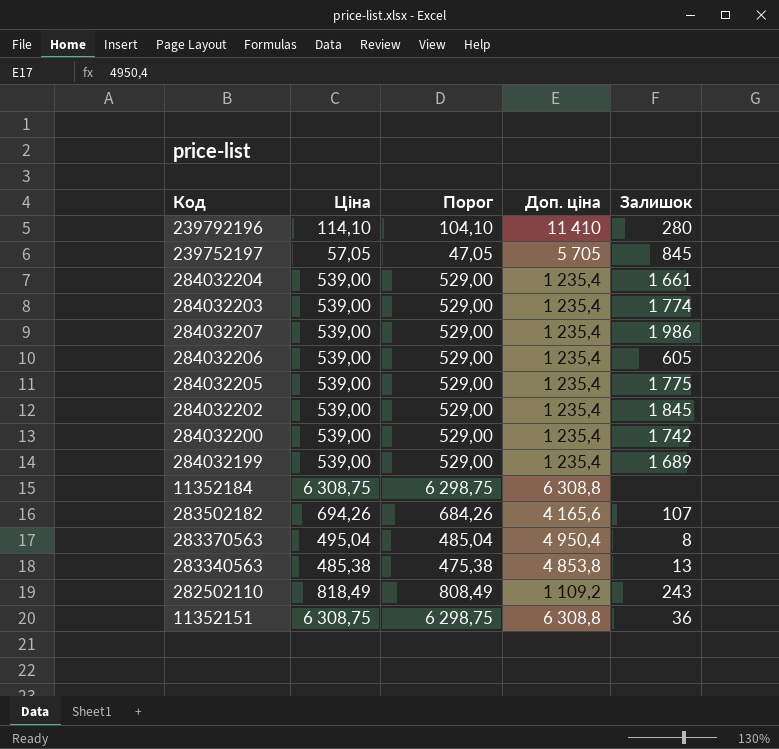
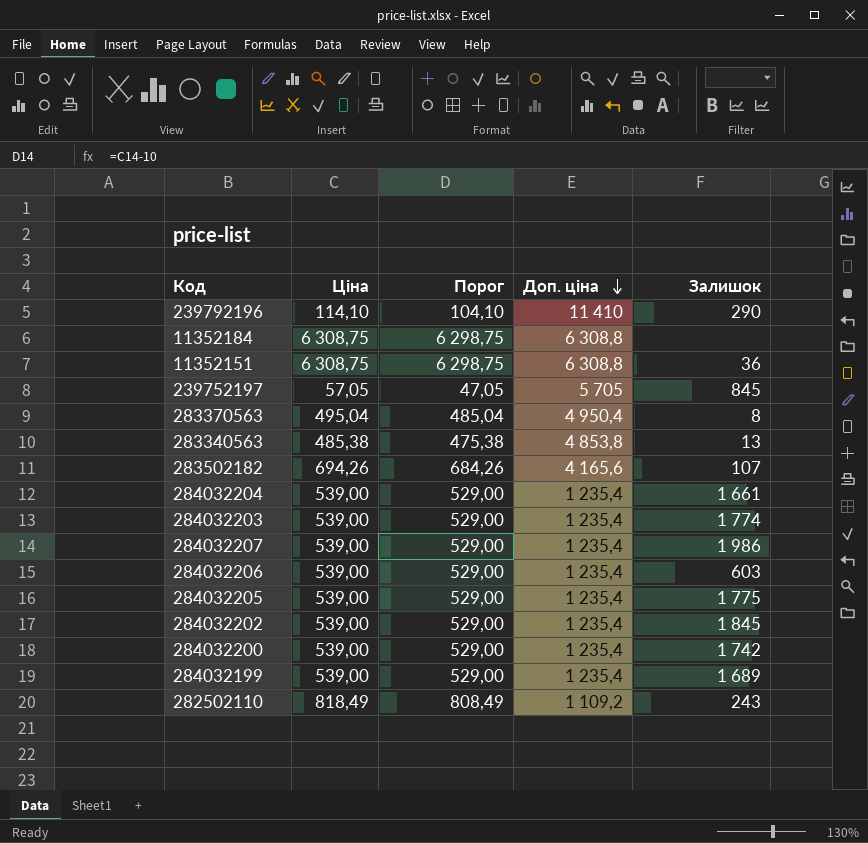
row order: none -> Доп. ціна descending
239792196 | Залишок: 280 -> 290
284032206 | Залишок: 605 -> 603

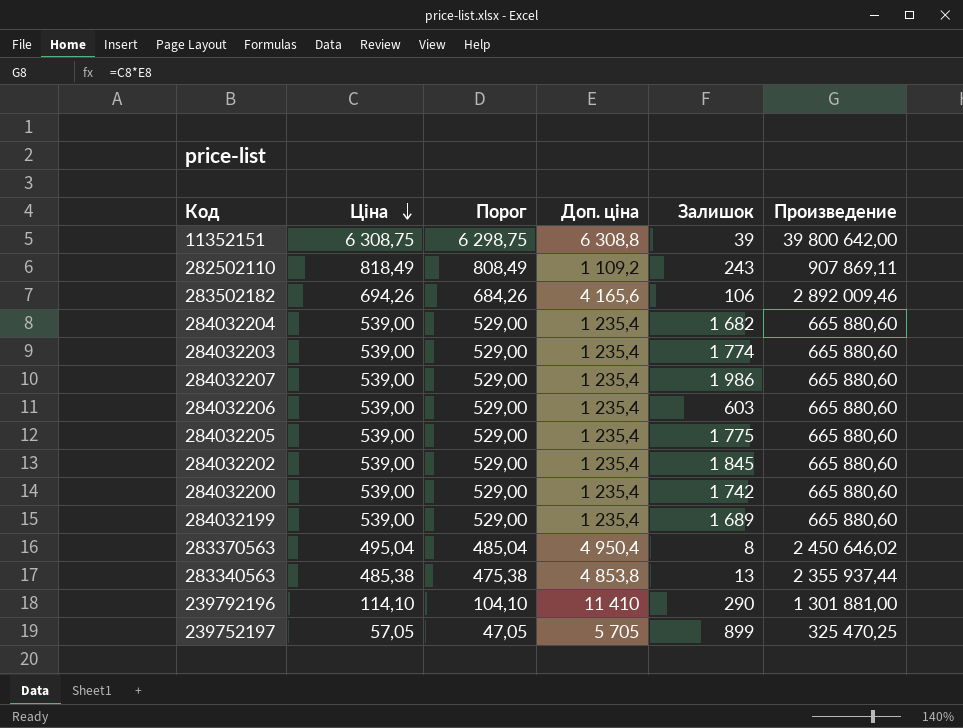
row order: Доп. ціна descending -> Ціна descending
column Произведение | formula: none -> [Ціна] * [Доп. ціна]
row 11352184: 6 308,75 | 6 298,75 | 6 308,8 | none -> none
11352151 | Залишок: 36 -> 39
283502182 | Залишок: 107 -> 106
284032204 | Залишок: 1 661 -> 1 682
239752197 | Залишок: 845 -> 899

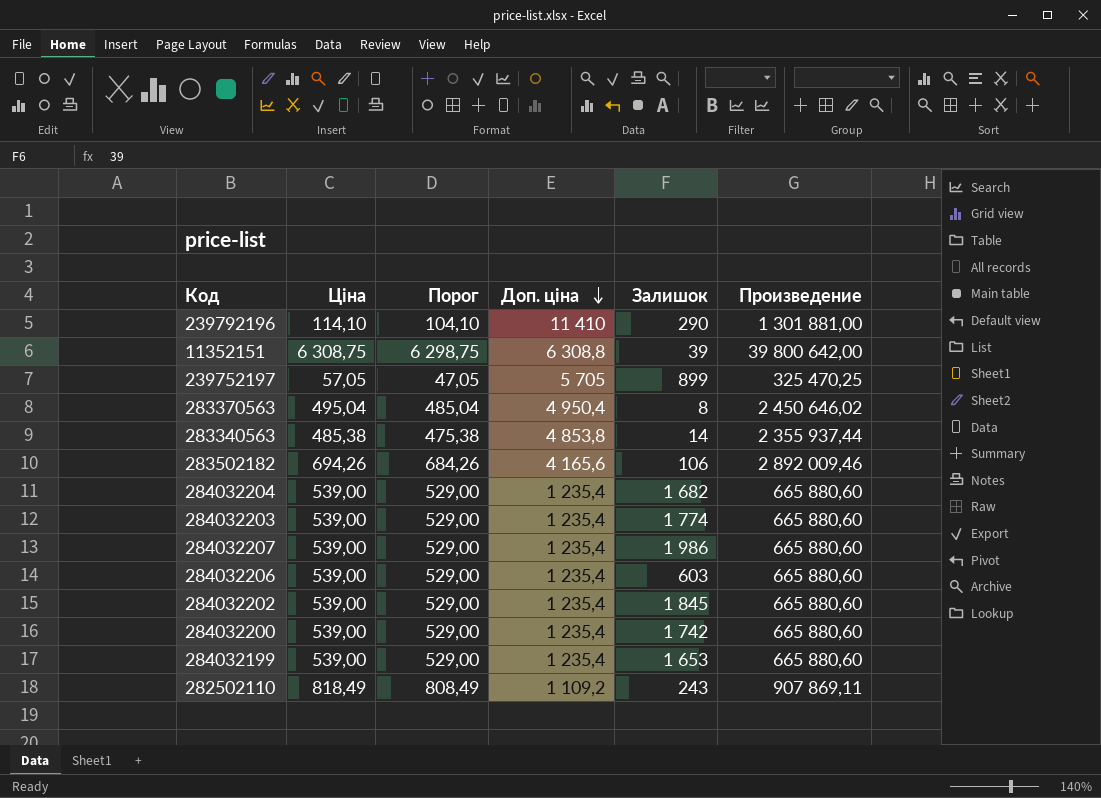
row order: Ціна descending -> Доп. ціна descending
row 284032205: 539,00 | 529,00 | 1 235,4 | 1 775 | 665 880,60 -> none
283340563 | Залишок: 13 -> 14
284032199 | Залишок: 1 689 -> 1 653

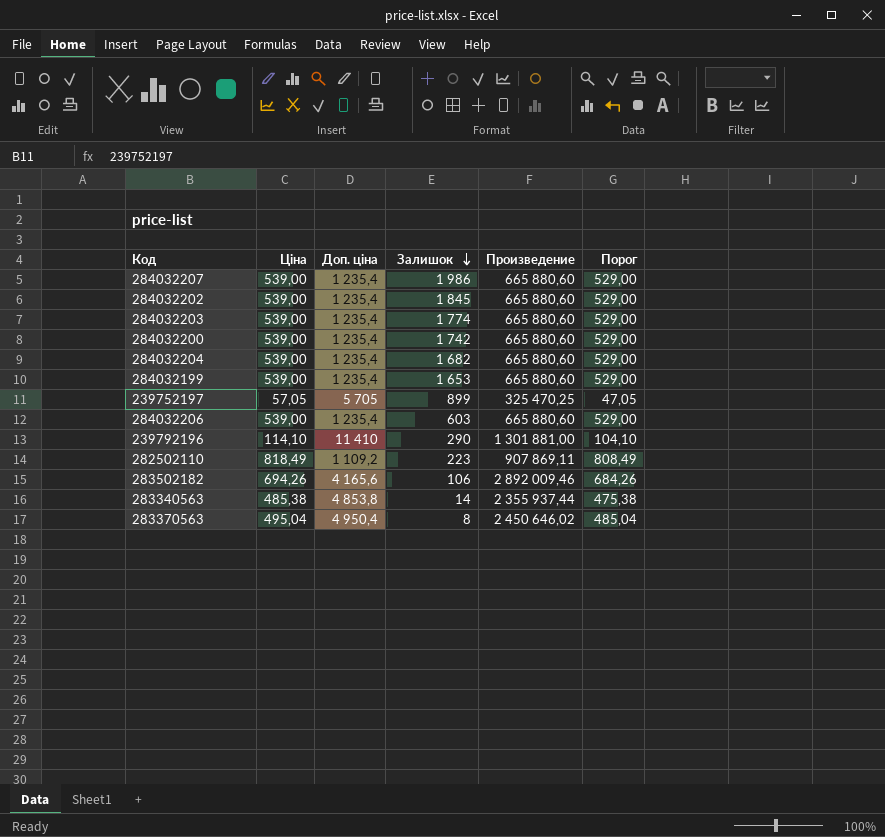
row order: Доп. ціна descending -> Залишок descending
column Порог | position: 3 -> 6
row 11352151: 6 308,75 | 6 298,75 | 6 308,8 | 39 | 39 800 642,00 -> none
282502110 | Залишок: 243 -> 223

